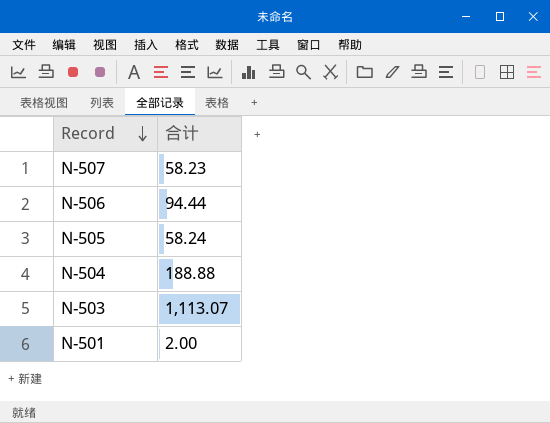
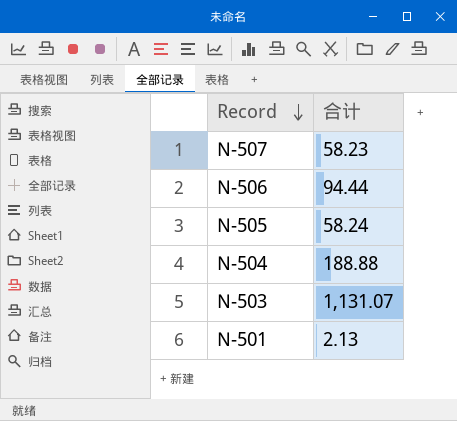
N-503 | 合计: 1,113.07 -> 1,131.07
N-501 | 合计: 2.00 -> 2.13

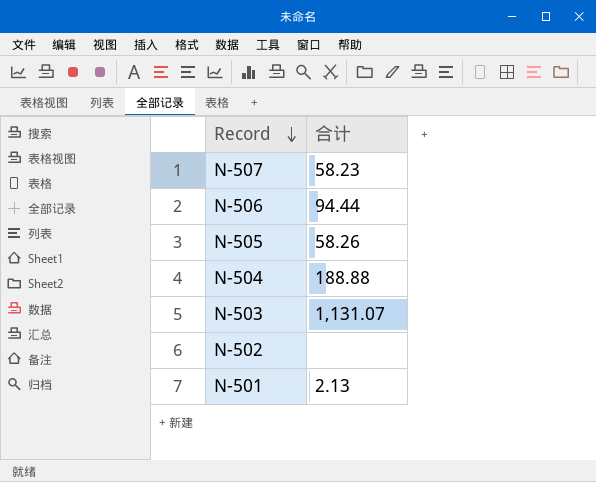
N-505 | 合计: 58.24 -> 58.26
row N-502: none -> none

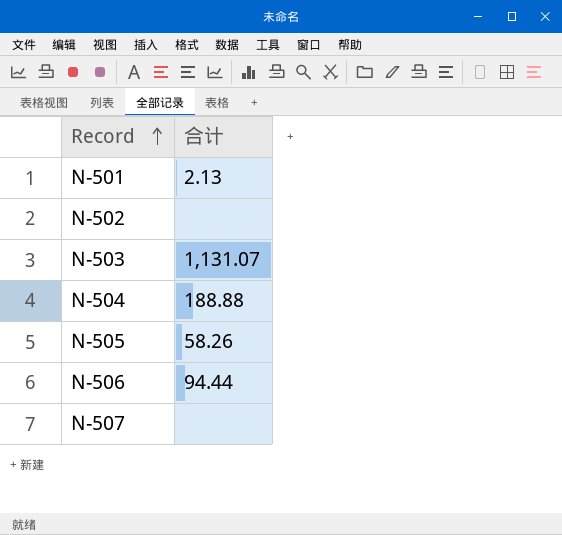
row order: Record descending -> Record ascending
N-507 | 合计: 58.23 -> none

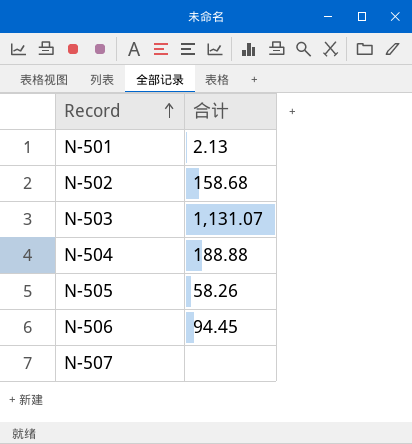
N-502 | 合计: none -> 158.68
N-506 | 合计: 94.44 -> 94.45

